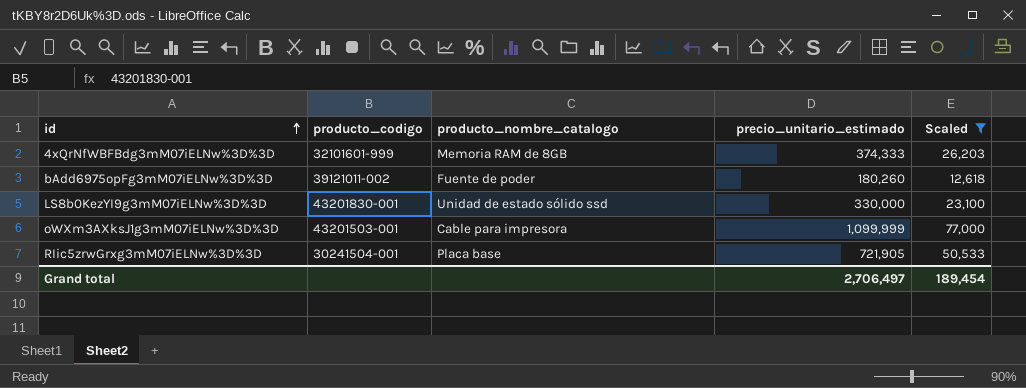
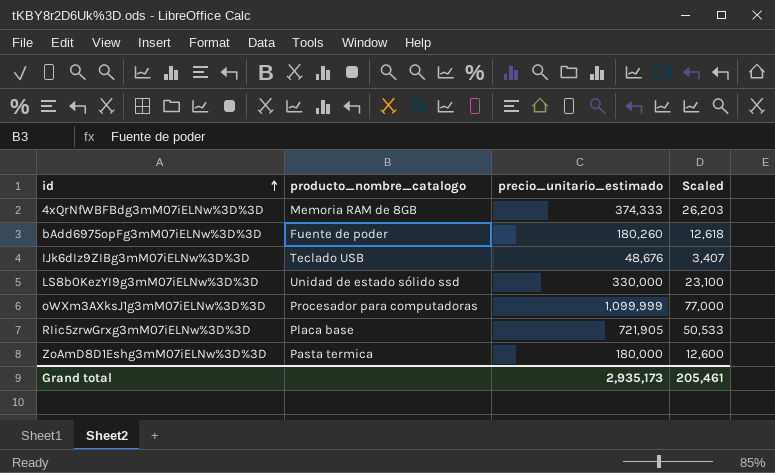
filter: Scaled >= 12,618 -> none
column producto_codigo | position: 2 -> none
oWXm3AXksJ1g3mM07iELNw%3D%3D | producto_nombre_catalogo: Cable para impresora -> Procesador para computadoras
Grand total | precio_unitario_estimado: 2,706,497 -> 2,935,173
Grand total | Scaled: 189,454 -> 205,461

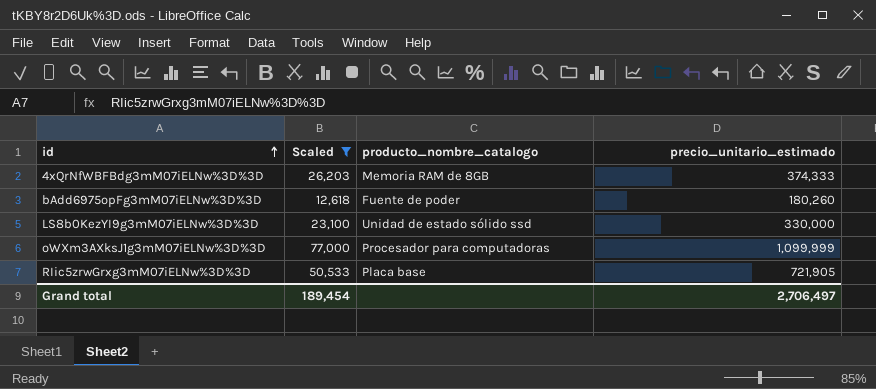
filter: none -> Scaled >= 12,618
column Scaled | position: 4 -> 2
Grand total | Scaled: 205,461 -> 189,454
Grand total | precio_unitario_estimado: 2,935,173 -> 2,706,497

